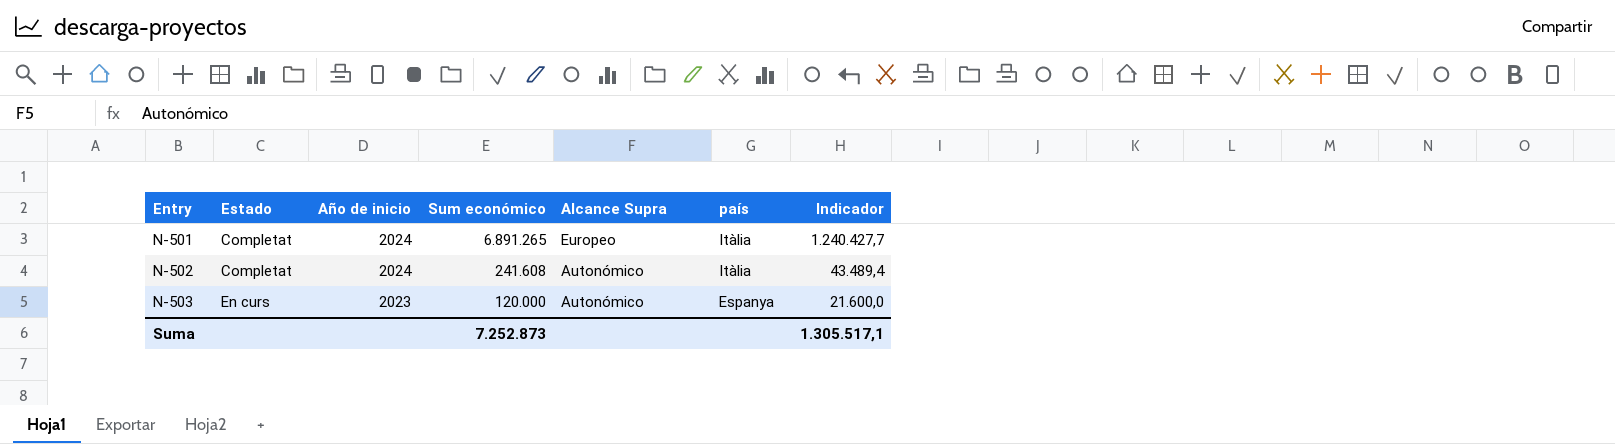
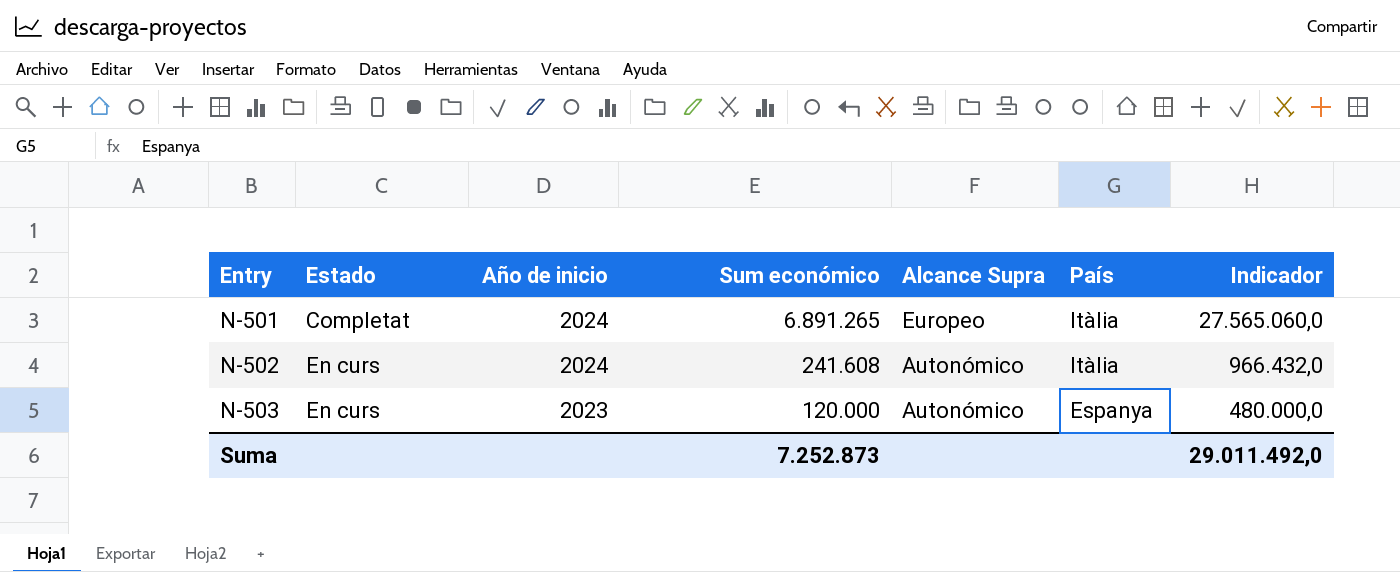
column name: país -> País
column Indicador | formula: [Sum económico] * 0,18 -> [Sum económico] * 4
N-502 | Estado: Completat -> En curs
Suma | Indicador: 1.305.517,1 -> 29.011.492,0

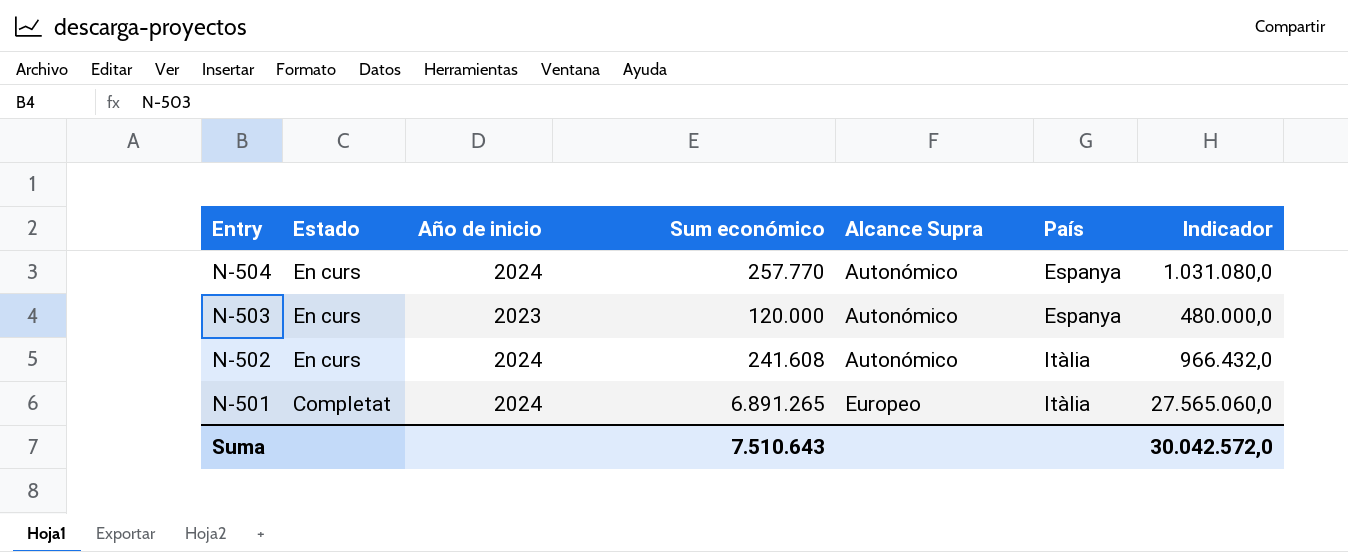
row order: Entry ascending -> Entry descending
row N-504: none -> En curs | 2024 | 257.770 | Autonómico | Espanya | 1.031.080,0
Suma | Sum económico: 7.252.873 -> 7.510.643
Suma | Indicador: 29.011.492,0 -> 30.042.572,0

